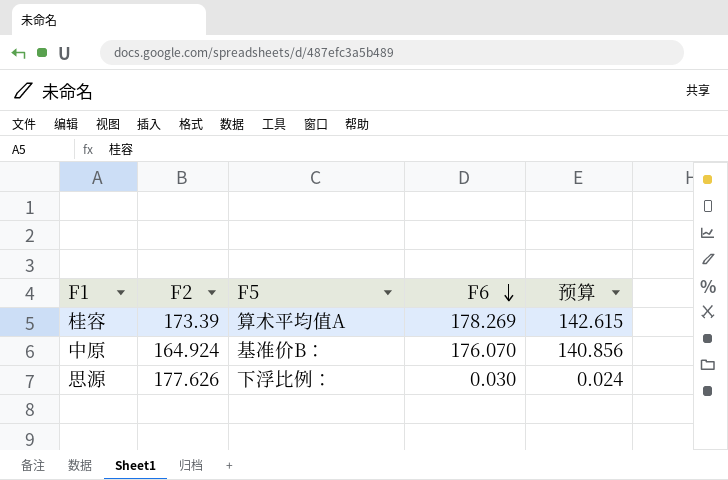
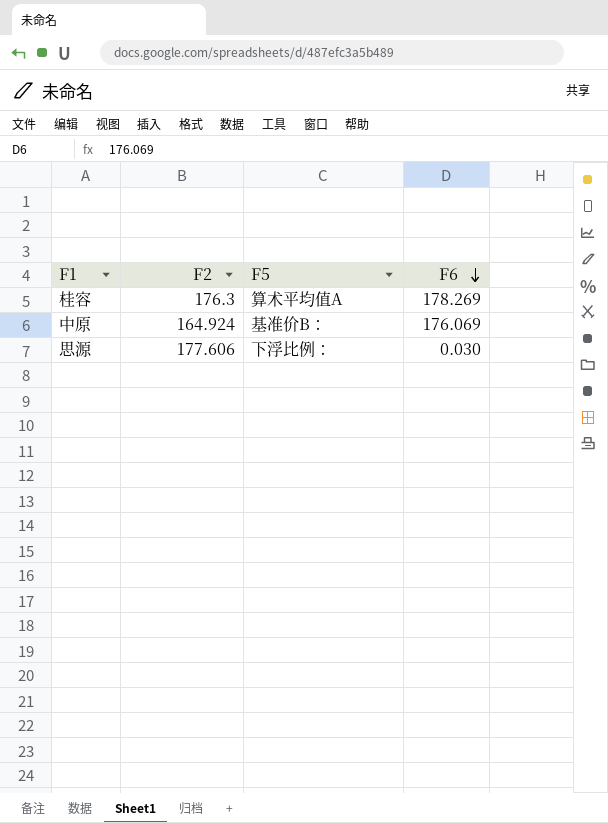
column 预算 | formula: [F6] * 0.8 -> none
桂容 | F2: 173.39 -> 176.3
中原 | F6: 176.070 -> 176.069
思源 | F2: 177.626 -> 177.606

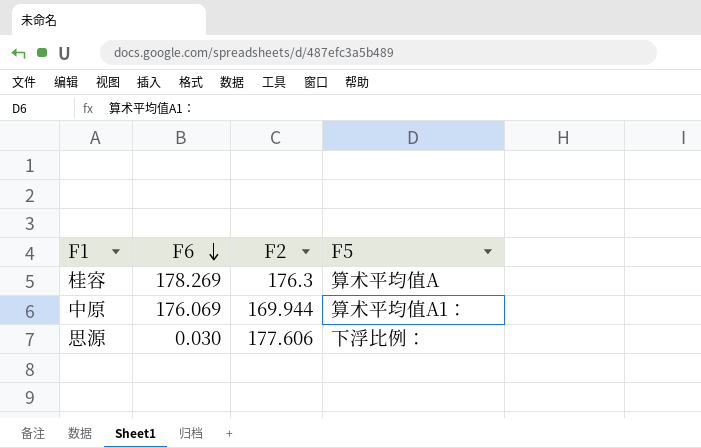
column F6 | position: 4 -> 2
中原 | F2: 164.924 -> 169.944
中原 | F5: 基准价B： -> 算术平均值A1：

